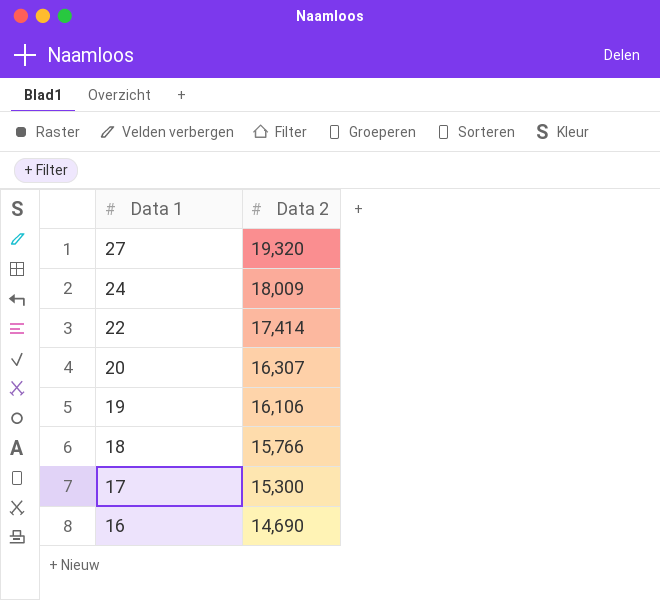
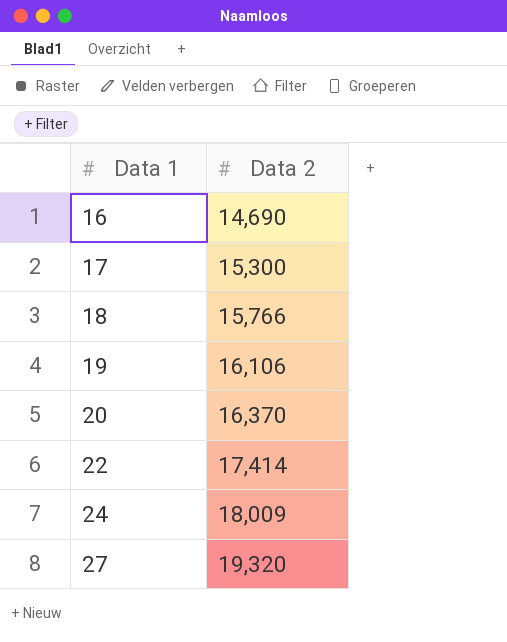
row order: Data 1 descending -> Data 1 ascending
20 | Data 2: 16,307 -> 16,370

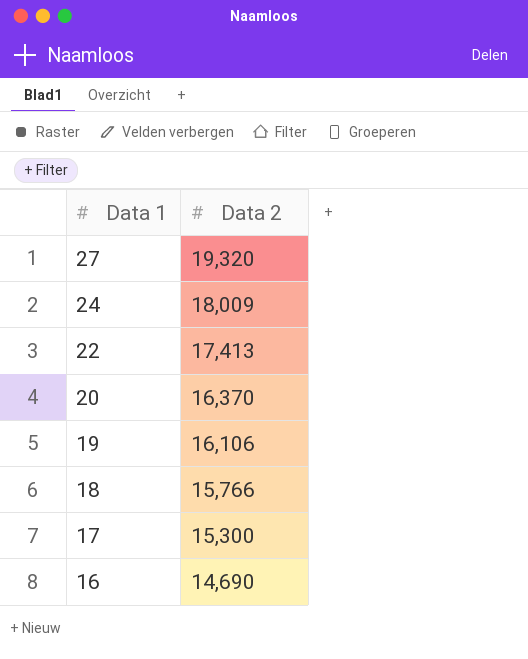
row order: Data 1 ascending -> Data 1 descending
22 | Data 2: 17,414 -> 17,413

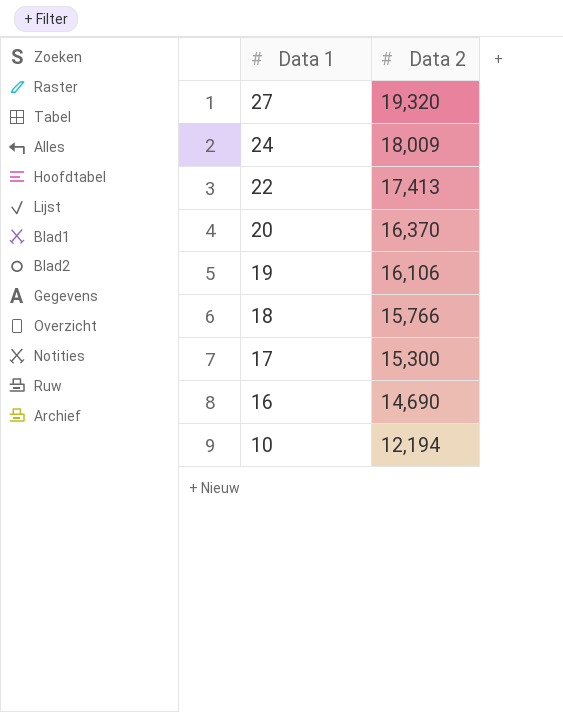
row 10: none -> 12,194

